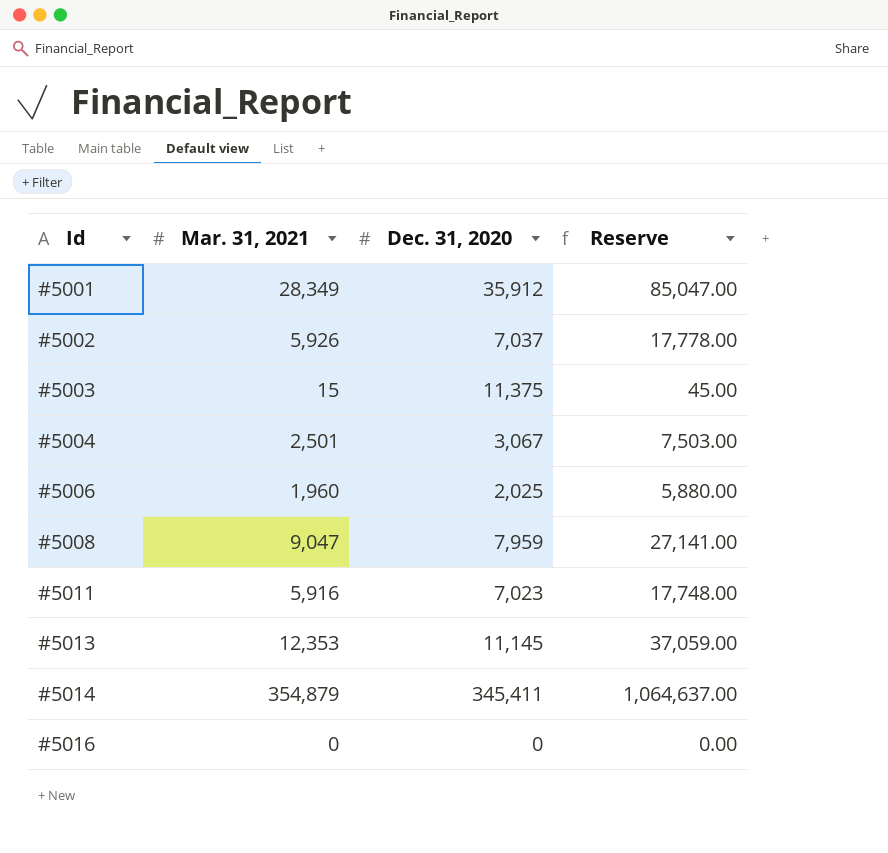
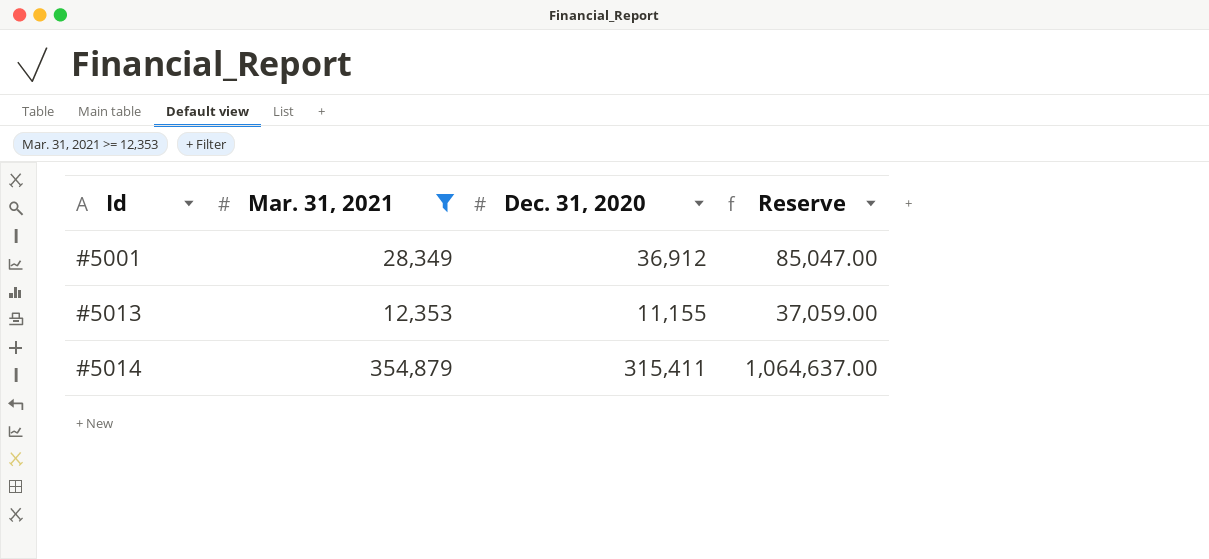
filter: none -> Mar. 31, 2021 >= 12,353
#5001 | Dec. 31, 2020: 35,912 -> 36,912
#5013 | Dec. 31, 2020: 11,145 -> 11,155
#5014 | Dec. 31, 2020: 345,411 -> 315,411

